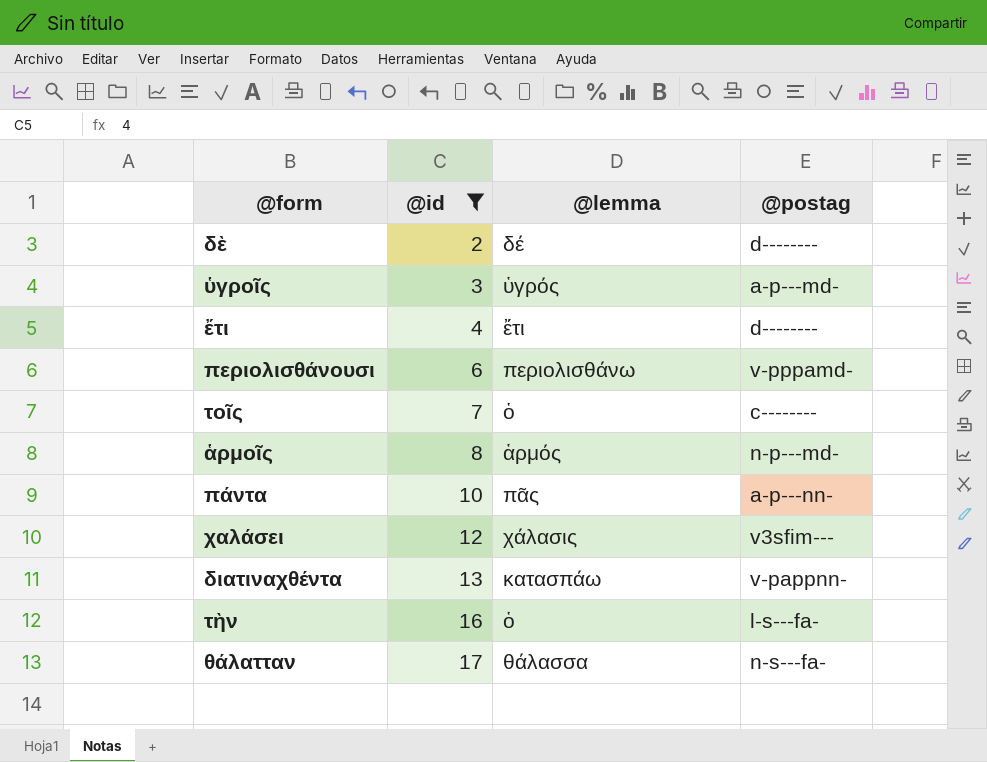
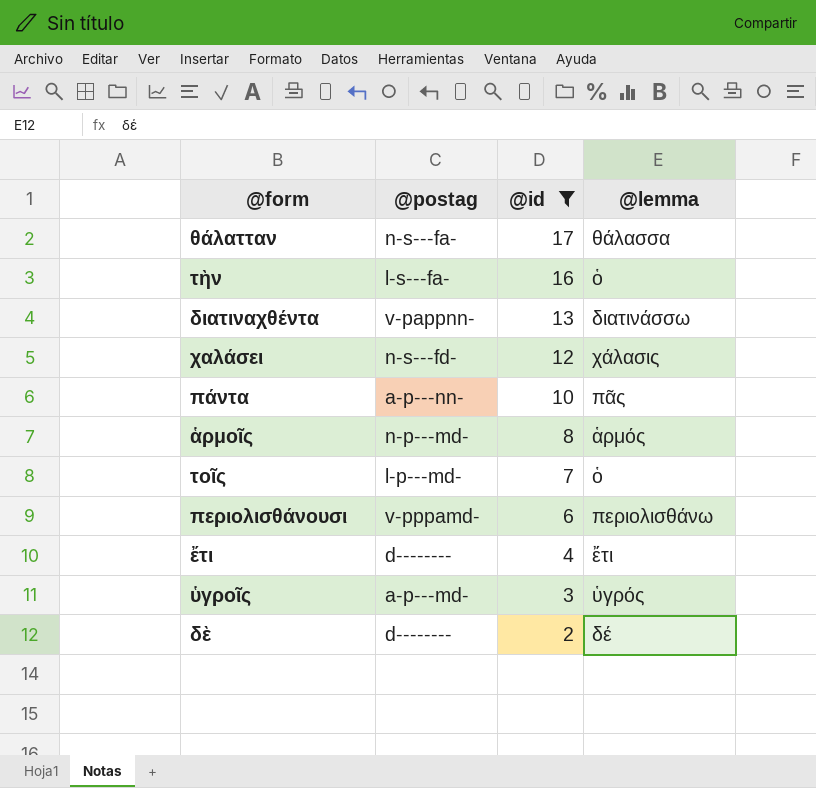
row order: @id ascending -> @id descending
column @postag | position: 4 -> 2
διατιναχθέντα | @lemma: κατασπάω -> διατινάσσω
χαλάσει | @postag: v3sfim--- -> n-s---fd-
τοῖς | @postag: c-------- -> l-p---md-

